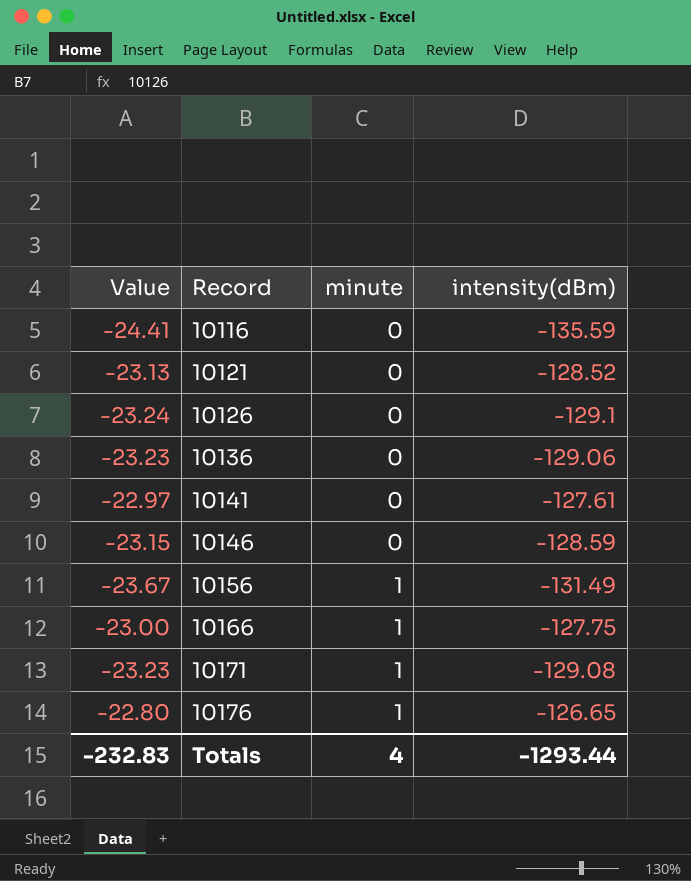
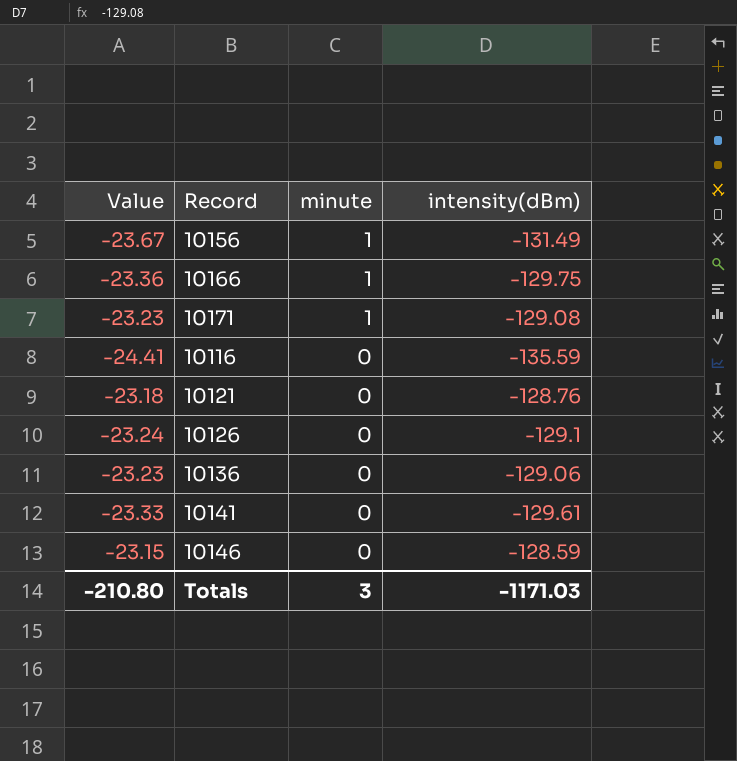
row order: Record ascending -> minute descending
row 10176: -22.80 | 1 | -126.65 -> none
10166 | Value: -23.00 -> -23.36
10166 | intensity(dBm): -127.75 -> -129.75
10121 | Value: -23.13 -> -23.18
10121 | intensity(dBm): -128.52 -> -128.76
10141 | Value: -22.97 -> -23.33
10141 | intensity(dBm): -127.61 -> -129.61
Totals | Value: -232.83 -> -210.80
Totals | minute: 4 -> 3
Totals | intensity(dBm): -1293.44 -> -1171.03

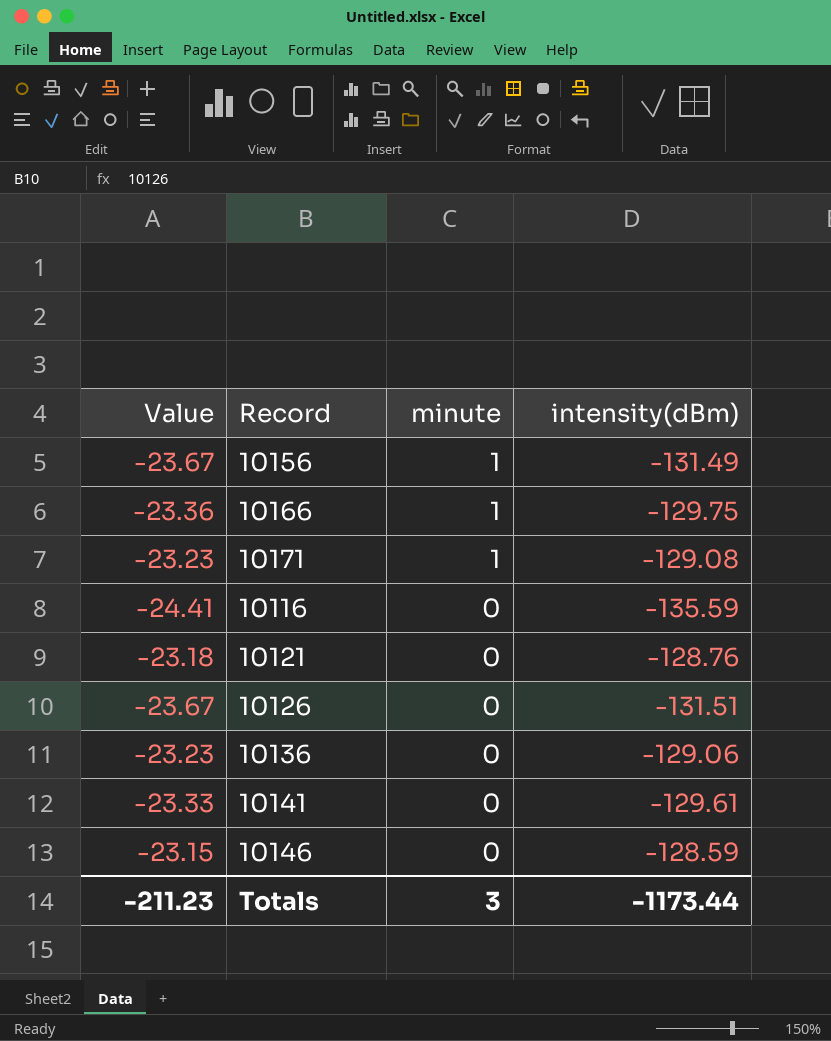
10126 | Value: -23.24 -> -23.67
10126 | intensity(dBm): -129.1 -> -131.51
Totals | Value: -210.80 -> -211.23
Totals | intensity(dBm): -1171.03 -> -1173.44

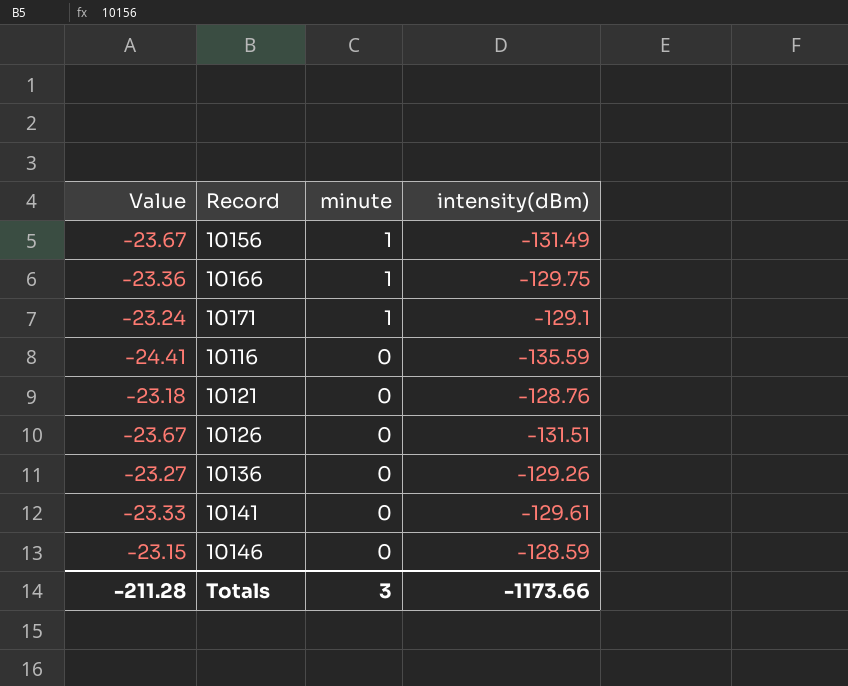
10171 | Value: -23.23 -> -23.24
10171 | intensity(dBm): -129.08 -> -129.1
10136 | Value: -23.23 -> -23.27
10136 | intensity(dBm): -129.06 -> -129.26
Totals | Value: -211.23 -> -211.28
Totals | intensity(dBm): -1173.44 -> -1173.66

